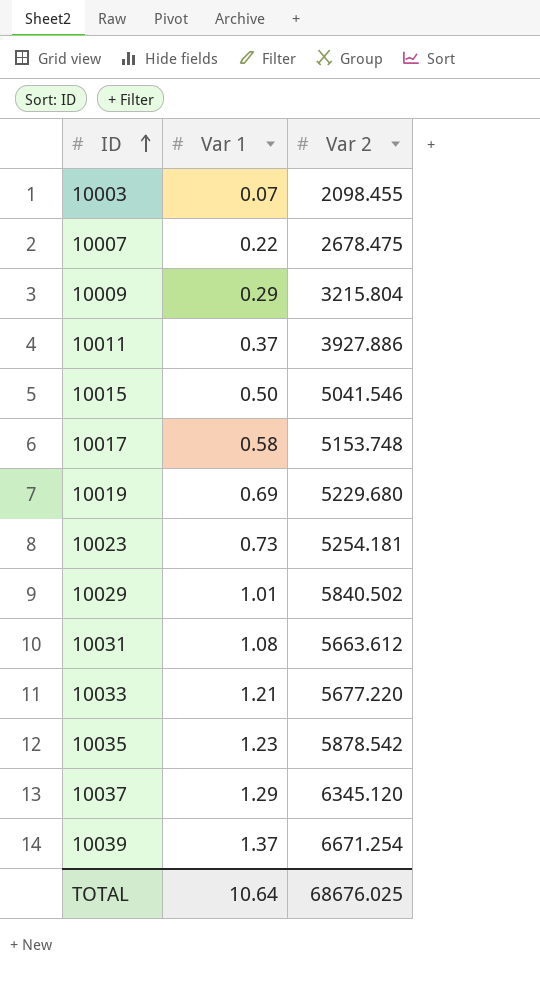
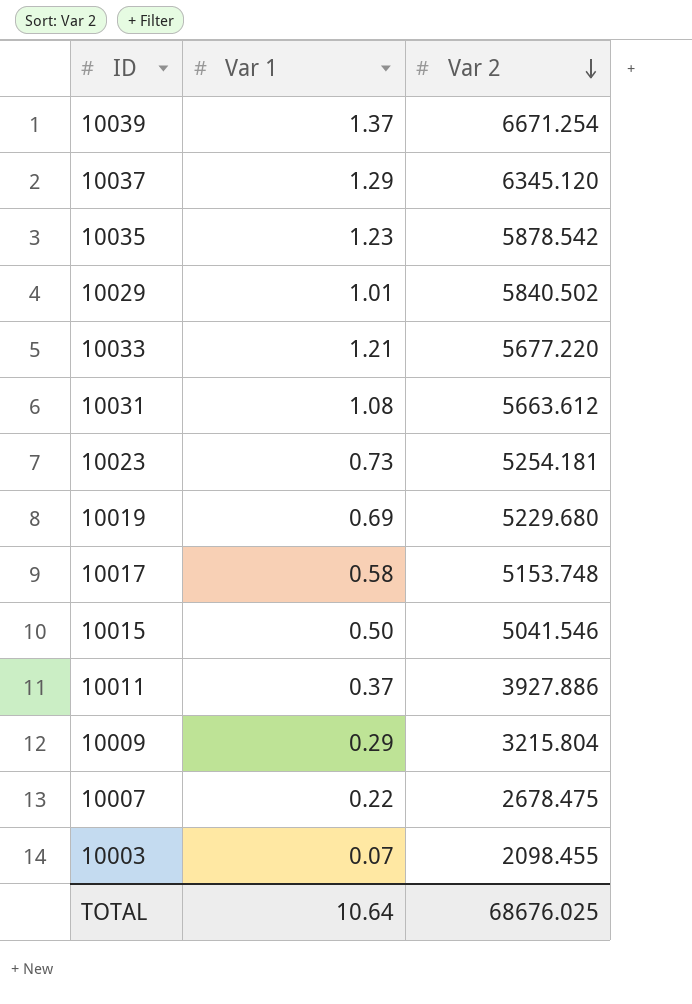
row order: ID ascending -> Var 2 descending

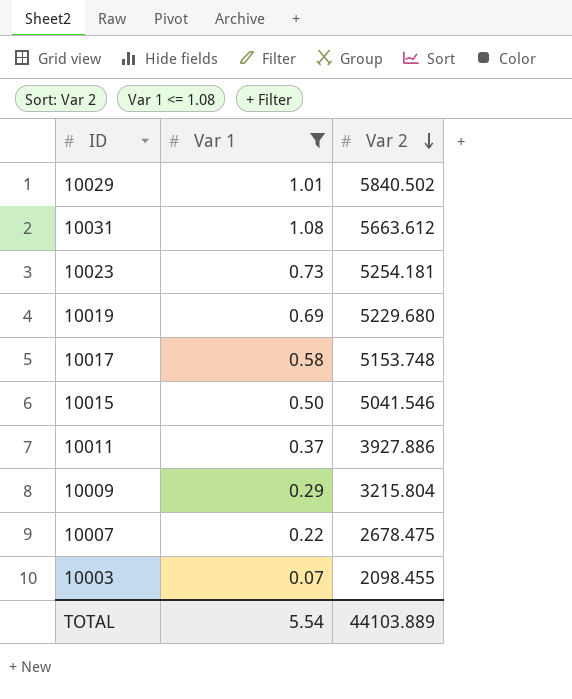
filter: none -> Var 1 <= 1.08
TOTAL | Var 1: 10.64 -> 5.54
TOTAL | Var 2: 68676.025 -> 44103.889

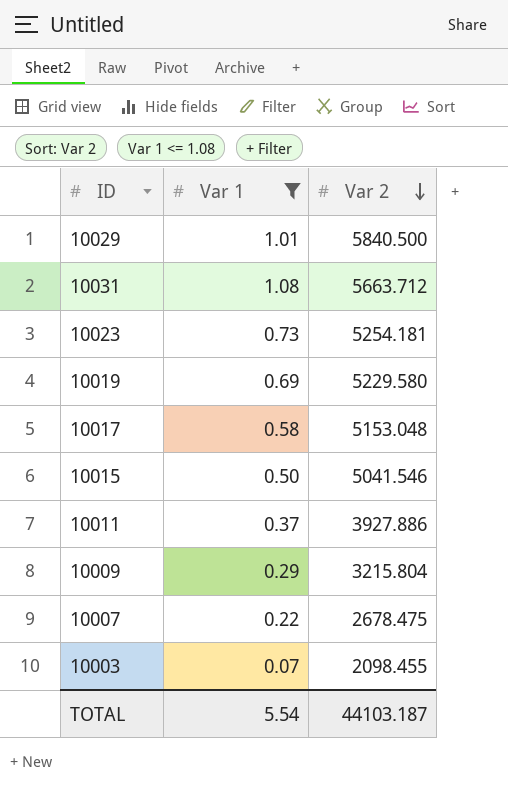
10029 | Var 2: 5840.502 -> 5840.500
10031 | Var 2: 5663.612 -> 5663.712
10019 | Var 2: 5229.680 -> 5229.580
10017 | Var 2: 5153.748 -> 5153.048
TOTAL | Var 2: 44103.889 -> 44103.187

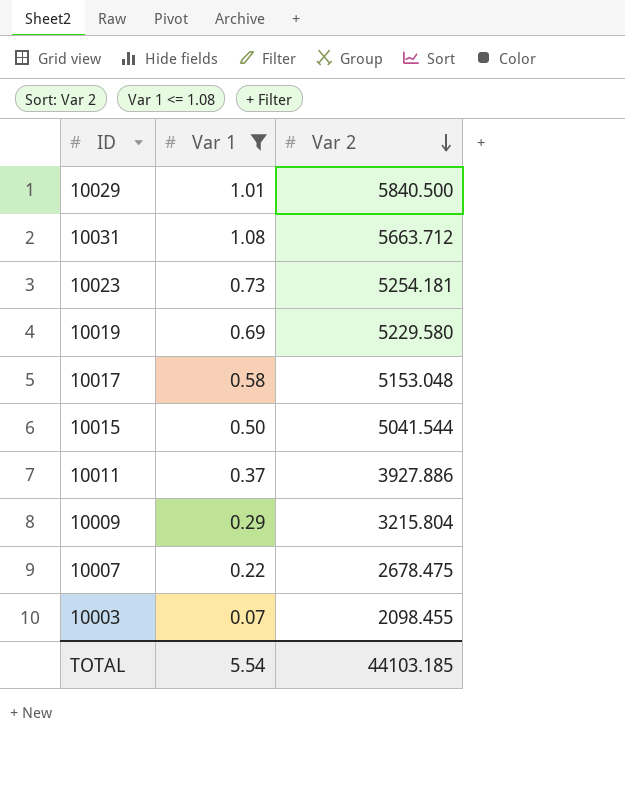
10015 | Var 2: 5041.546 -> 5041.544
TOTAL | Var 2: 44103.187 -> 44103.185

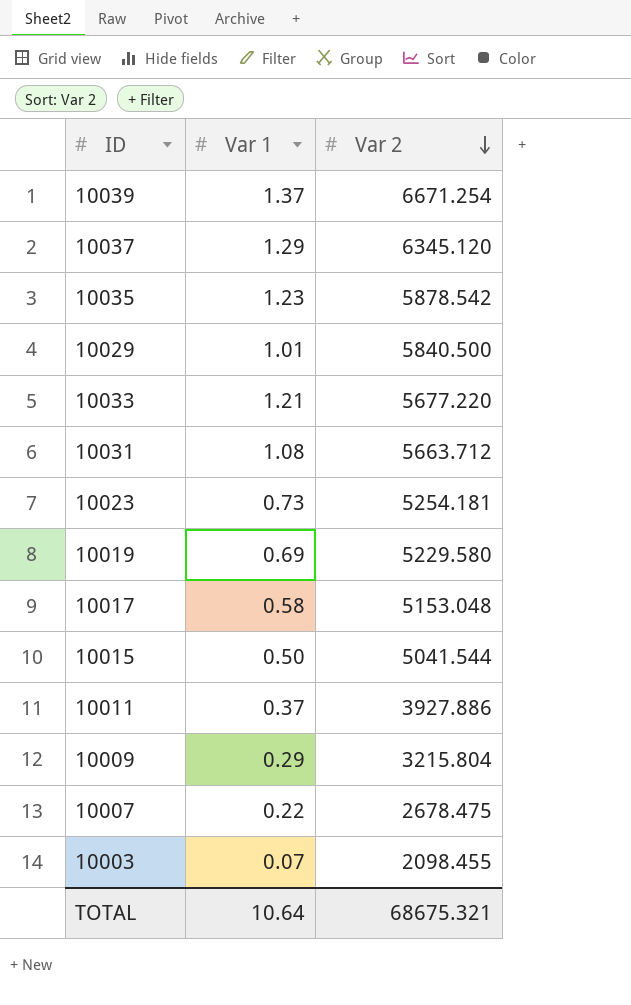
filter: Var 1 <= 1.08 -> none
TOTAL | Var 1: 5.54 -> 10.64
TOTAL | Var 2: 44103.185 -> 68675.321

